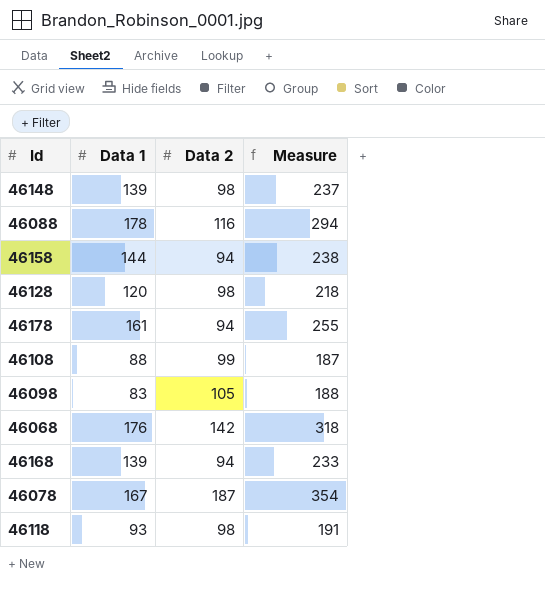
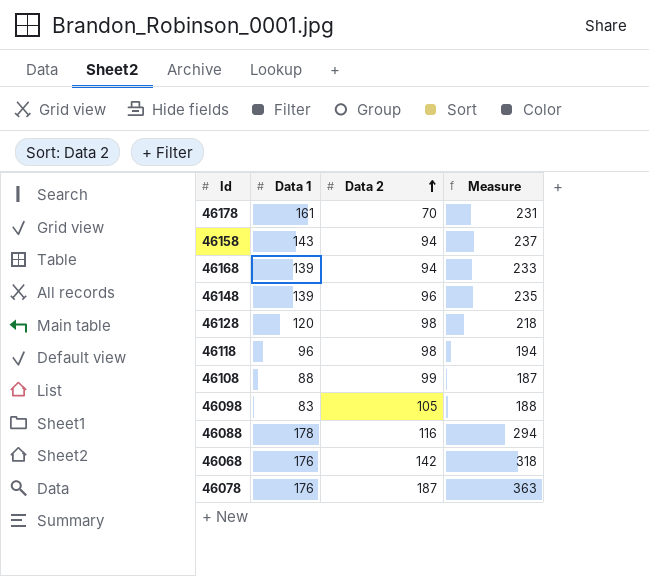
row order: none -> Data 2 ascending
46178 | Data 2: 94 -> 70
46178 | Measure: 255 -> 231
46158 | Data 1: 144 -> 143
46158 | Measure: 238 -> 237
46148 | Data 2: 98 -> 96
46148 | Measure: 237 -> 235
46118 | Data 1: 93 -> 96
46118 | Measure: 191 -> 194
46078 | Data 1: 167 -> 176
46078 | Measure: 354 -> 363

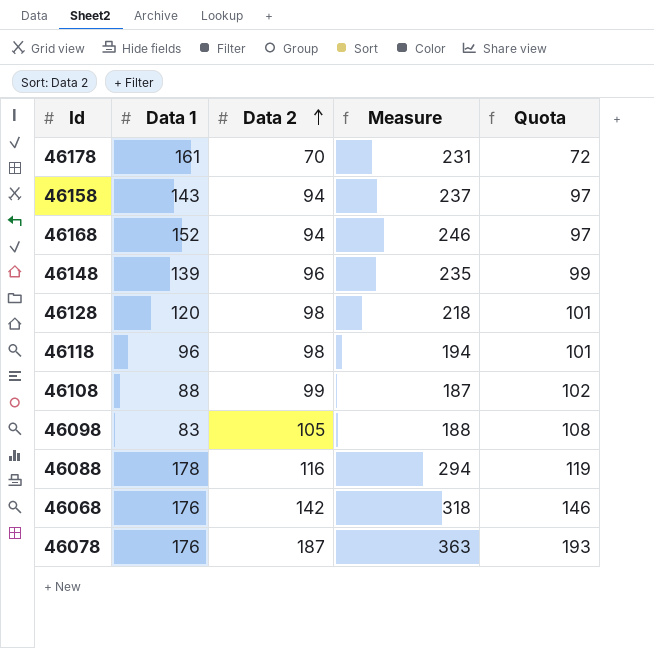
column Quota | formula: none -> [Data 2] * 1.03
46168 | Data 1: 139 -> 152
46168 | Measure: 233 -> 246

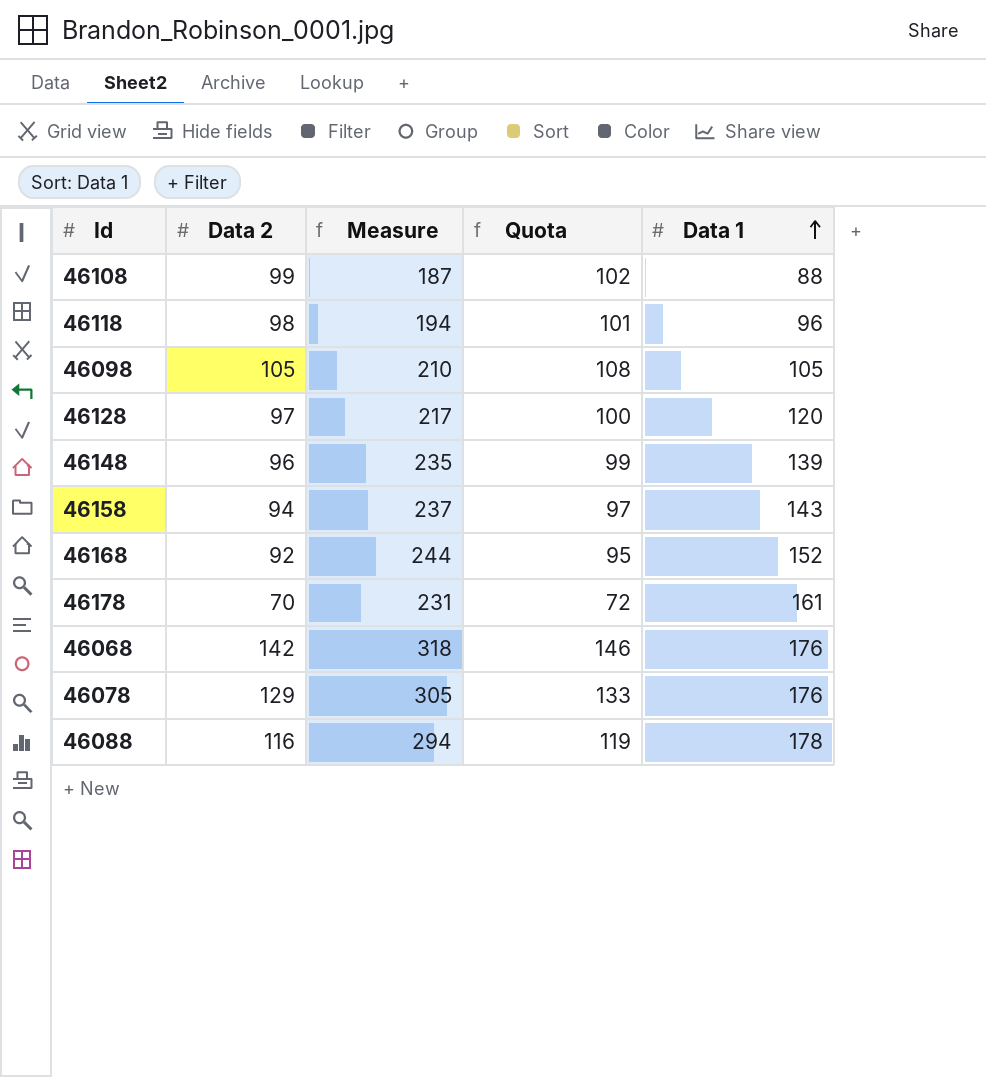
row order: Data 2 ascending -> Data 1 ascending
column Data 1 | position: 2 -> 5
46098 | Measure: 188 -> 210
46098 | Data 1: 83 -> 105
46128 | Data 2: 98 -> 97
46128 | Measure: 218 -> 217
46128 | Quota: 101 -> 100
46168 | Data 2: 94 -> 92
46168 | Measure: 246 -> 244
46168 | Quota: 97 -> 95
46078 | Data 2: 187 -> 129
46078 | Measure: 363 -> 305
46078 | Quota: 193 -> 133

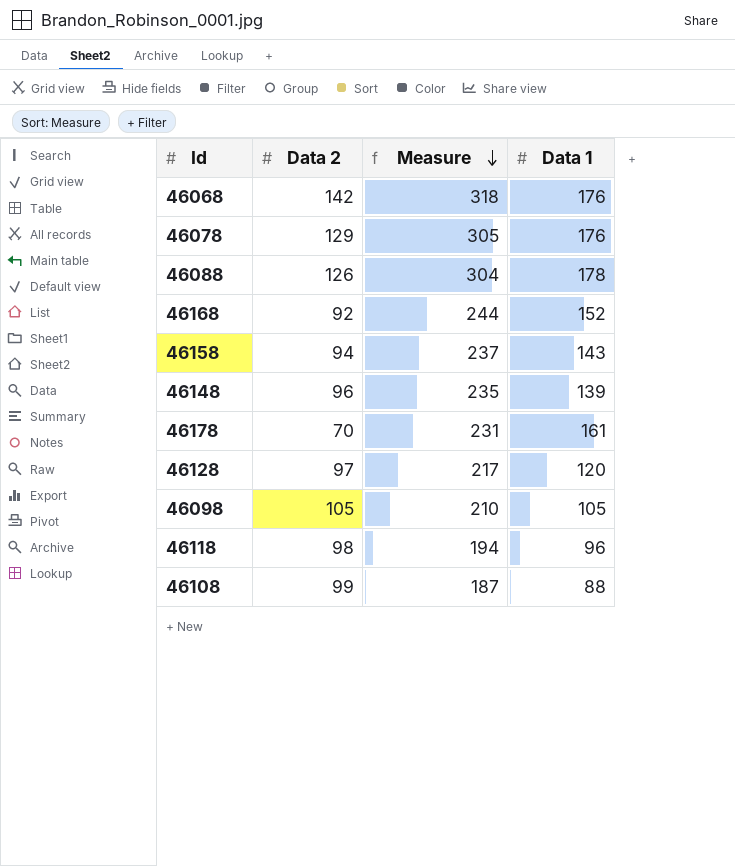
row order: Data 1 ascending -> Measure descending
column Quota | formula: [Data 2] * 1.03 -> none
46088 | Data 2: 116 -> 126
46088 | Measure: 294 -> 304

